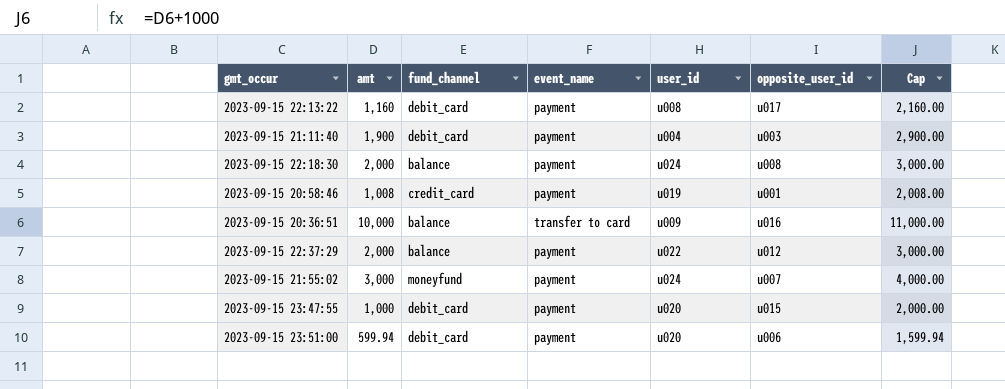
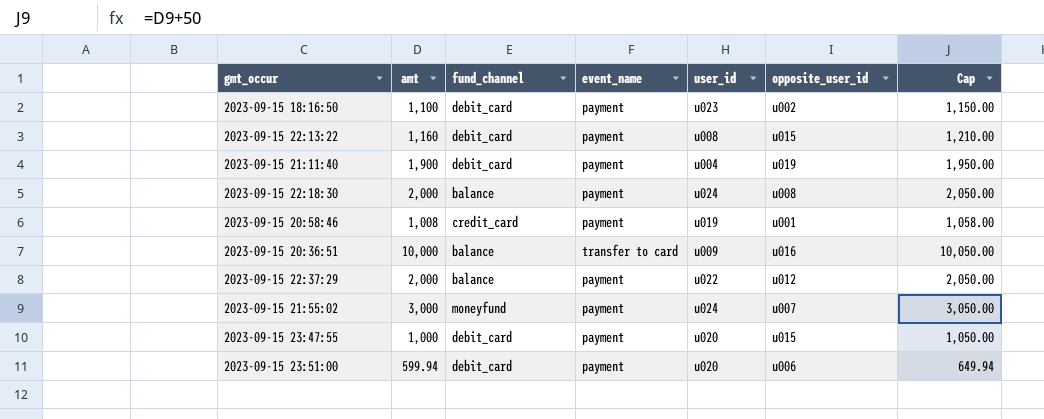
column Cap | formula: [amt] + 1000 -> [amt] + 50
row 2023-09-15 18:16:50: none -> 1,100 | debit_card | payment | u023 | u002 | 1,150.00
2023-09-15 22:13:22 | opposite_user_id: u017 -> u015
2023-09-15 21:11:40 | opposite_user_id: u003 -> u019

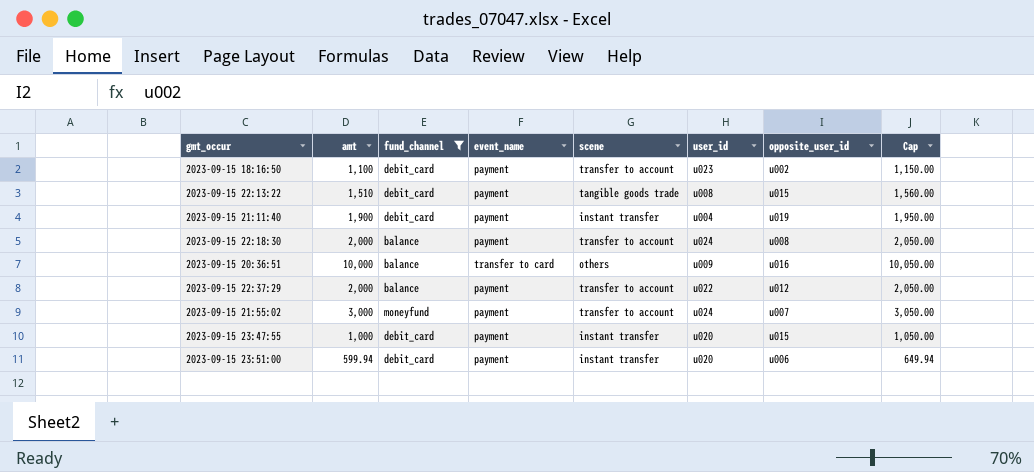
filter: none -> fund_channel != credit_card
column scene | position: none -> 5
2023-09-15 22:13:22 | amt: 1,160 -> 1,510
2023-09-15 22:13:22 | Cap: 1,210.00 -> 1,560.00

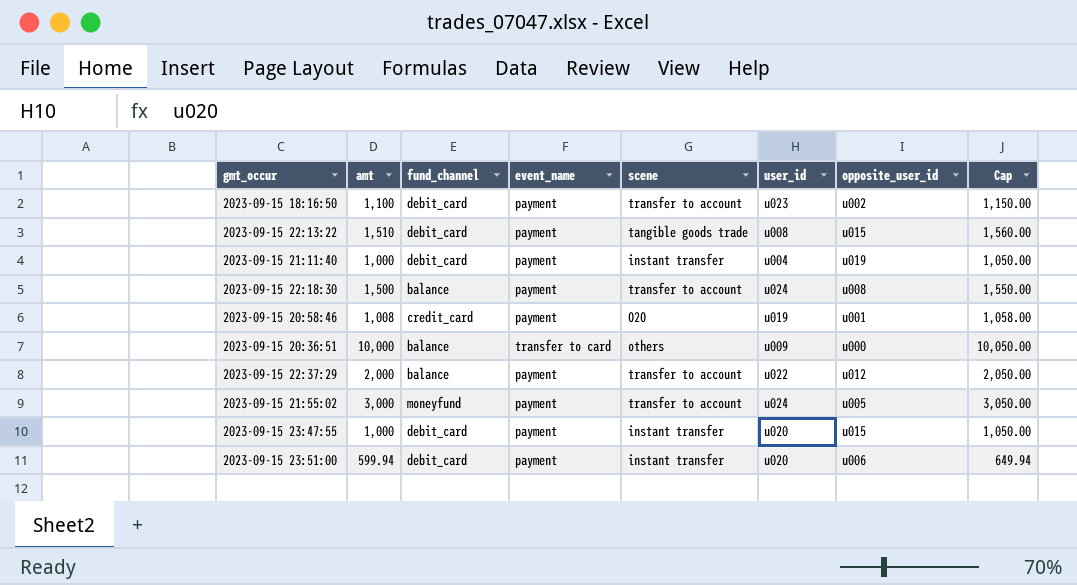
filter: fund_channel != credit_card -> none
2023-09-15 21:11:40 | amt: 1,900 -> 1,000
2023-09-15 21:11:40 | Cap: 1,950.00 -> 1,050.00
2023-09-15 22:18:30 | amt: 2,000 -> 1,500
2023-09-15 22:18:30 | Cap: 2,050.00 -> 1,550.00
2023-09-15 20:36:51 | opposite_user_id: u016 -> u000
2023-09-15 21:55:02 | opposite_user_id: u007 -> u005

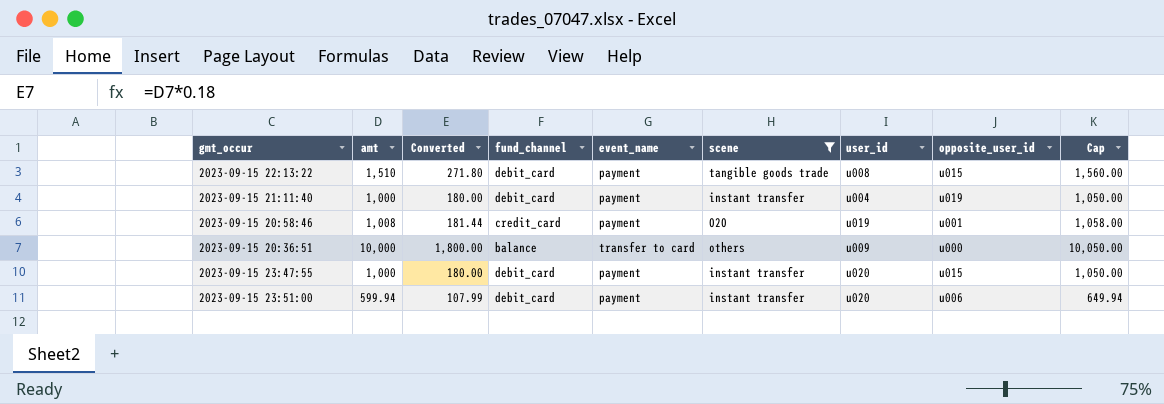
filter: none -> scene != transfer to account
column Converted | formula: none -> [amt] * 0.18

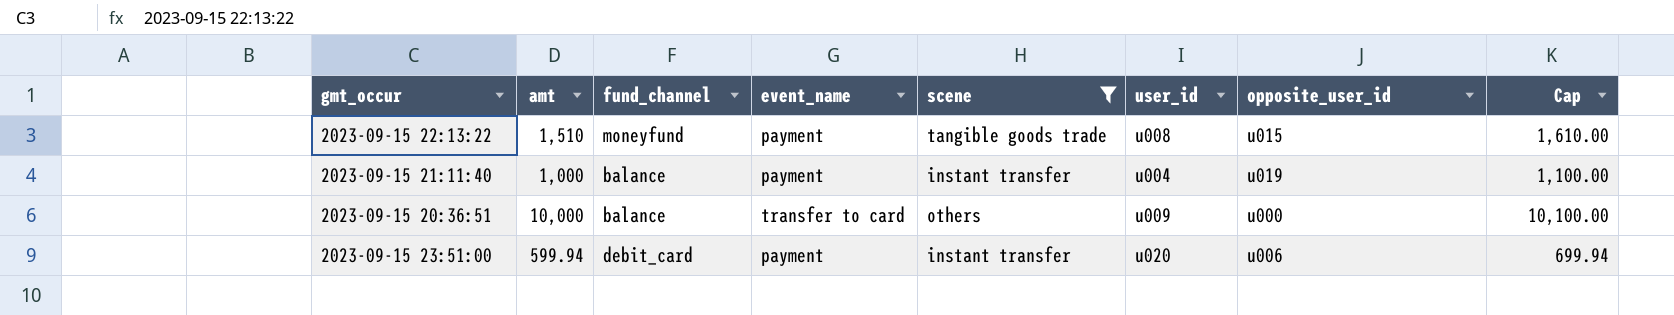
column Converted | formula: [amt] * 0.18 -> none
column Cap | formula: [amt] + 50 -> [amt] + 100
row 2023-09-15 20:58:46: 1,008 | 181.44 | credit_card | payment | O2O | u019 | u001 | 1,058.00 -> none
row 2023-09-15 23:47:55: 1,000 | 180.00 | debit_card | payment | instant transfer | u020 | u015 | 1,050.00 -> none
2023-09-15 22:13:22 | fund_channel: debit_card -> moneyfund
2023-09-15 21:11:40 | fund_channel: debit_card -> balance

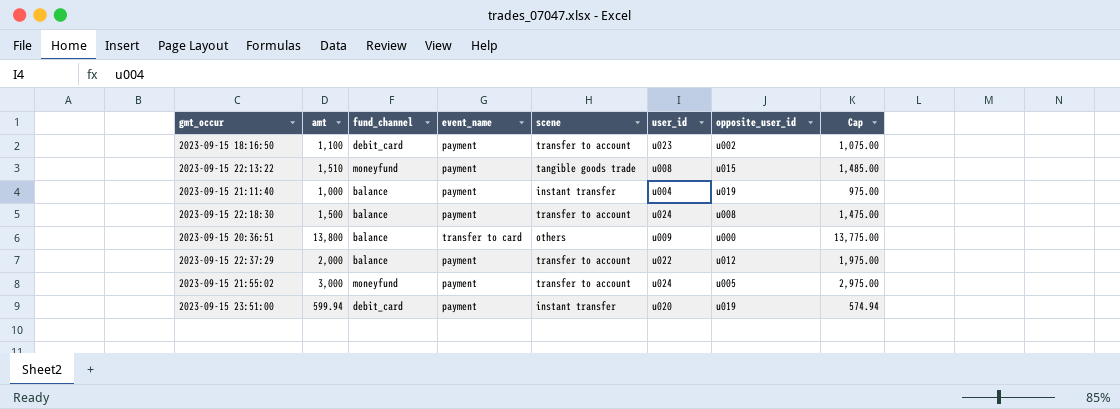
filter: scene != transfer to account -> none
column Cap | formula: [amt] + 100 -> [amt] - 25
2023-09-15 20:36:51 | amt: 10,000 -> 13,800
2023-09-15 23:51:00 | opposite_user_id: u006 -> u019

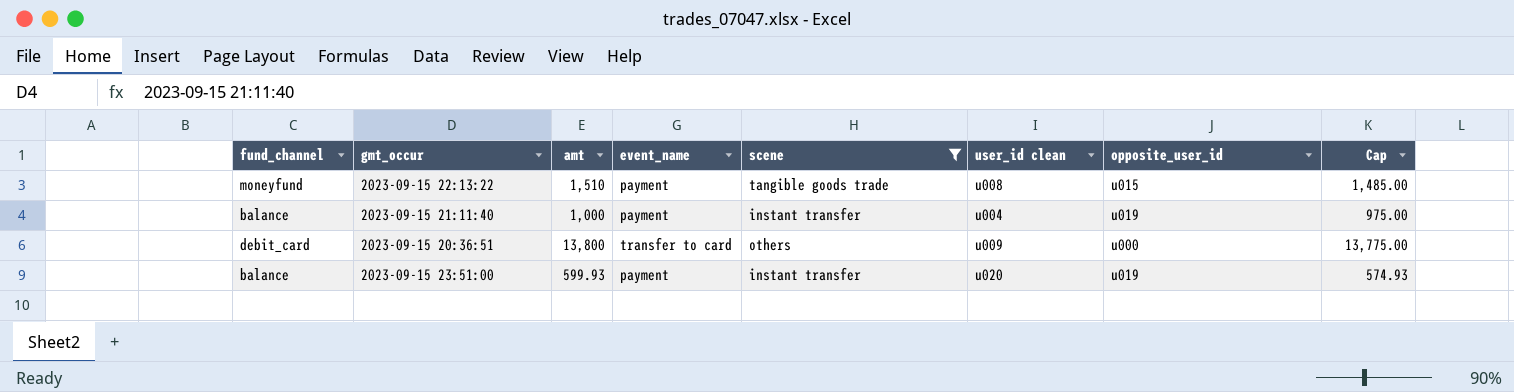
filter: none -> scene != transfer to account
column fund_channel | position: 3 -> 1
column name: user_id -> user_id clean
2023-09-15 20:36:51 | fund_channel: balance -> debit_card
2023-09-15 23:51:00 | fund_channel: debit_card -> balance
2023-09-15 23:51:00 | amt: 599.94 -> 599.93
2023-09-15 23:51:00 | Cap: 574.94 -> 574.93

